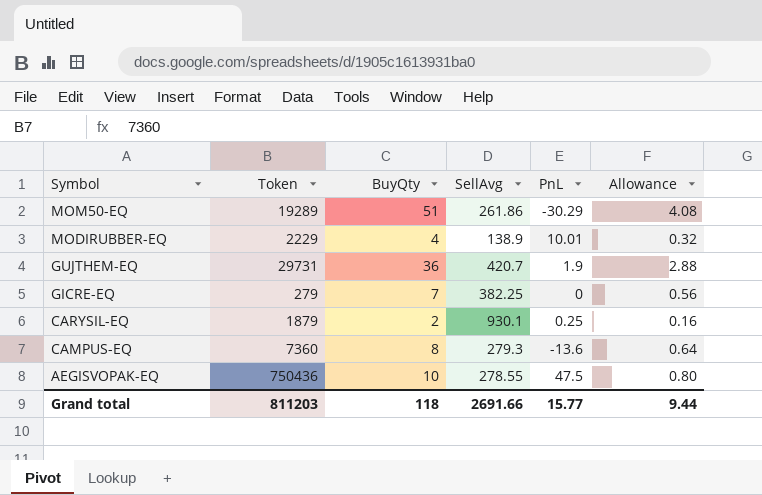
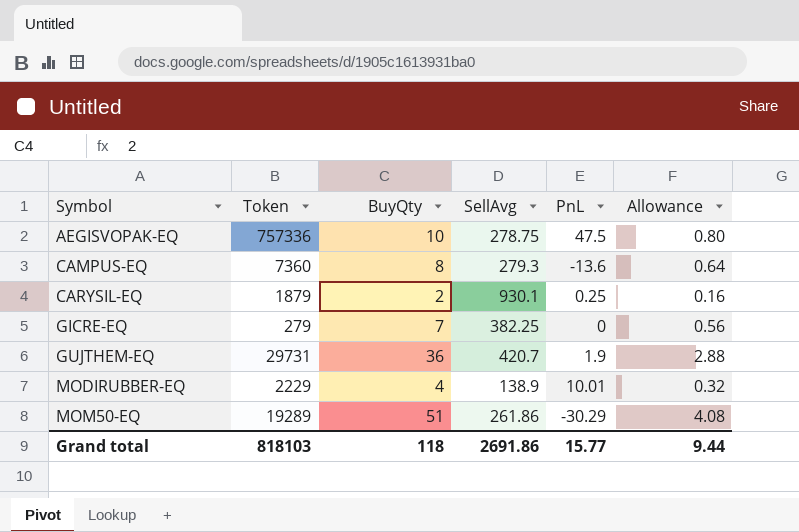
row order: Symbol descending -> Symbol ascending
AEGISVOPAK-EQ | Token: 750436 -> 757336
AEGISVOPAK-EQ | SellAvg: 278.55 -> 278.75
Grand total | Token: 811203 -> 818103
Grand total | SellAvg: 2691.66 -> 2691.86

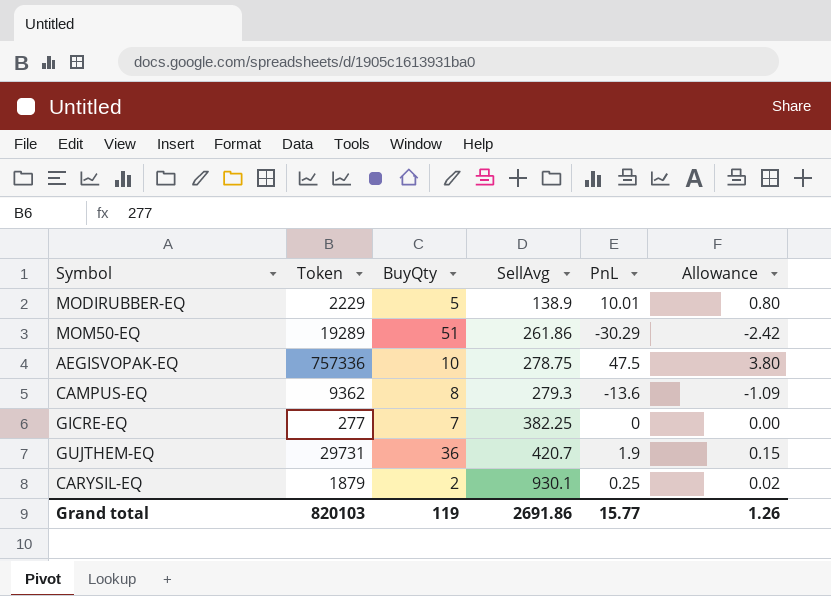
row order: Symbol ascending -> SellAvg ascending
column Allowance | formula: [BuyQty] * 0.08 -> [PnL] * 0.08
MODIRUBBER-EQ | BuyQty: 4 -> 5
CAMPUS-EQ | Token: 7360 -> 9362
GICRE-EQ | Token: 279 -> 277
Grand total | Token: 818103 -> 820103
Grand total | BuyQty: 118 -> 119
Grand total | Allowance: 9.44 -> 1.26

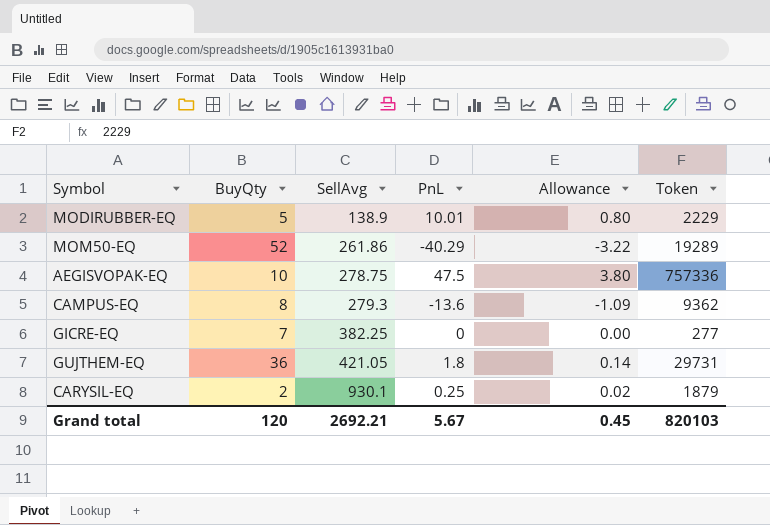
column Token | position: 2 -> 6
MOM50-EQ | BuyQty: 51 -> 52
MOM50-EQ | PnL: -30.29 -> -40.29
MOM50-EQ | Allowance: -2.42 -> -3.22
GUJTHEM-EQ | SellAvg: 420.7 -> 421.05
GUJTHEM-EQ | PnL: 1.9 -> 1.8
GUJTHEM-EQ | Allowance: 0.15 -> 0.14
Grand total | BuyQty: 119 -> 120
Grand total | SellAvg: 2691.86 -> 2692.21
Grand total | PnL: 15.77 -> 5.67
Grand total | Allowance: 1.26 -> 0.45

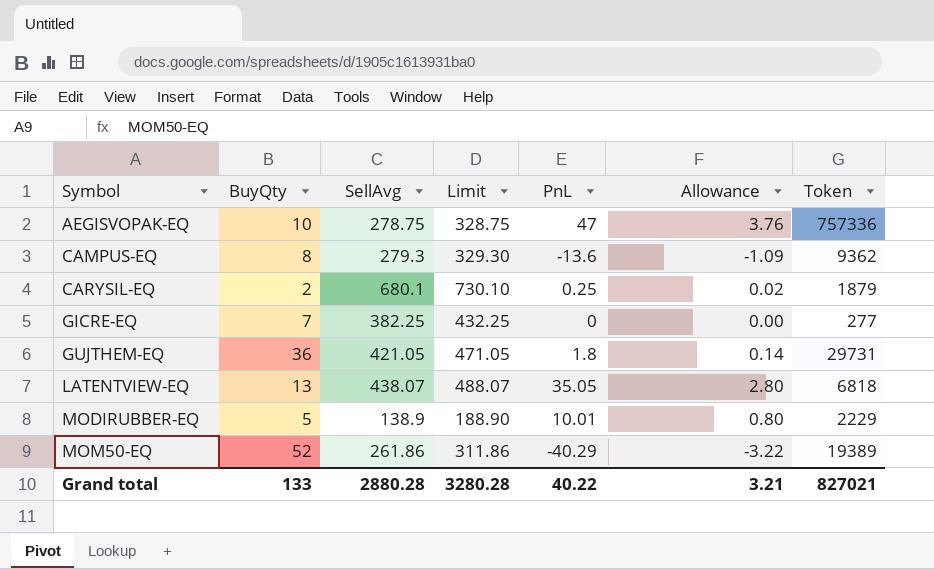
row order: SellAvg ascending -> Symbol ascending
column Limit | formula: none -> [SellAvg] + 50
AEGISVOPAK-EQ | PnL: 47.5 -> 47
AEGISVOPAK-EQ | Allowance: 3.80 -> 3.76
CARYSIL-EQ | SellAvg: 930.1 -> 680.1
row LATENTVIEW-EQ: none -> 13 | 438.07 | 488.07 | 35.05 | 2.80 | 6818
MOM50-EQ | Token: 19289 -> 19389
Grand total | BuyQty: 120 -> 133
Grand total | SellAvg: 2692.21 -> 2880.28
Grand total | PnL: 5.67 -> 40.22
Grand total | Allowance: 0.45 -> 3.21
Grand total | Token: 820103 -> 827021

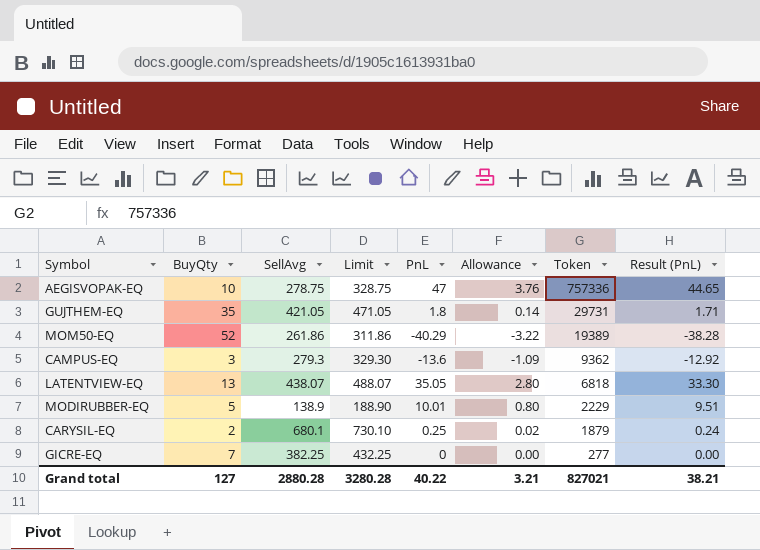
row order: Symbol ascending -> Token descending
column Result (PnL) | formula: none -> [PnL] * 0.95
GUJTHEM-EQ | BuyQty: 36 -> 35
CAMPUS-EQ | BuyQty: 8 -> 3
Grand total | BuyQty: 133 -> 127

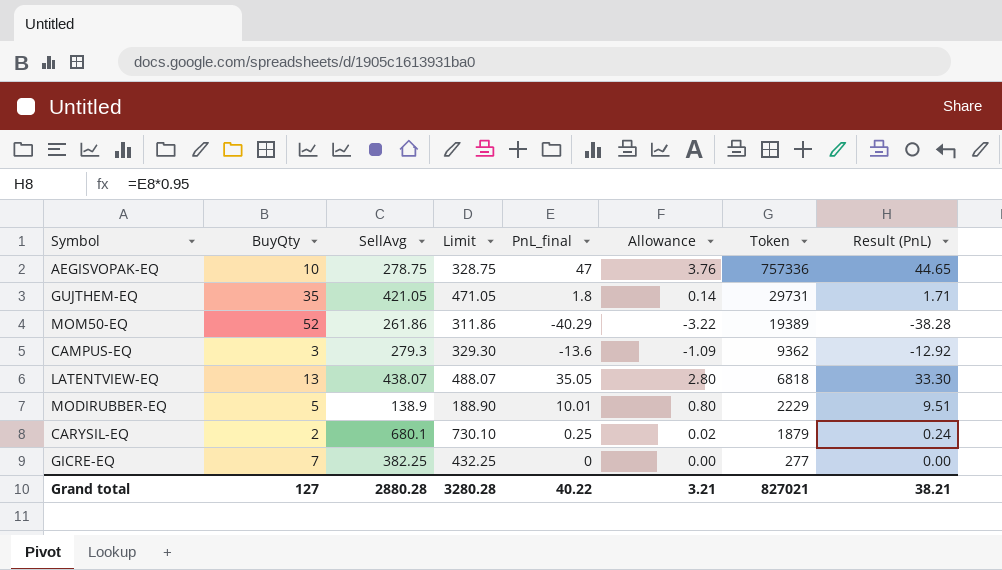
column name: PnL -> PnL_final

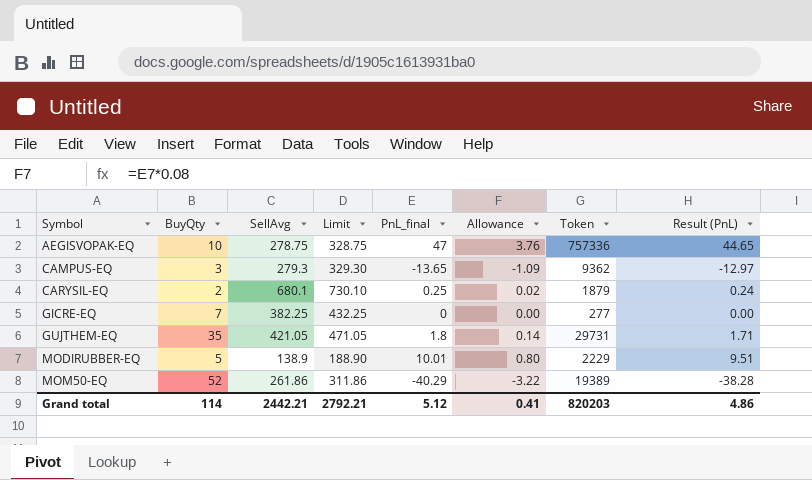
row order: Token descending -> Symbol ascending
row LATENTVIEW-EQ: 13 | 438.07 | 488.07 | 35.05 | 2.80 | 6818 | 33.30 -> none
CAMPUS-EQ | PnL_final: -13.6 -> -13.65
CAMPUS-EQ | Result (PnL): -12.92 -> -12.97
Grand total | BuyQty: 127 -> 114
Grand total | SellAvg: 2880.28 -> 2442.21
Grand total | Limit: 3280.28 -> 2792.21
Grand total | PnL_final: 40.22 -> 5.12
Grand total | Allowance: 3.21 -> 0.41
Grand total | Token: 827021 -> 820203
Grand total | Result (PnL): 38.21 -> 4.86

